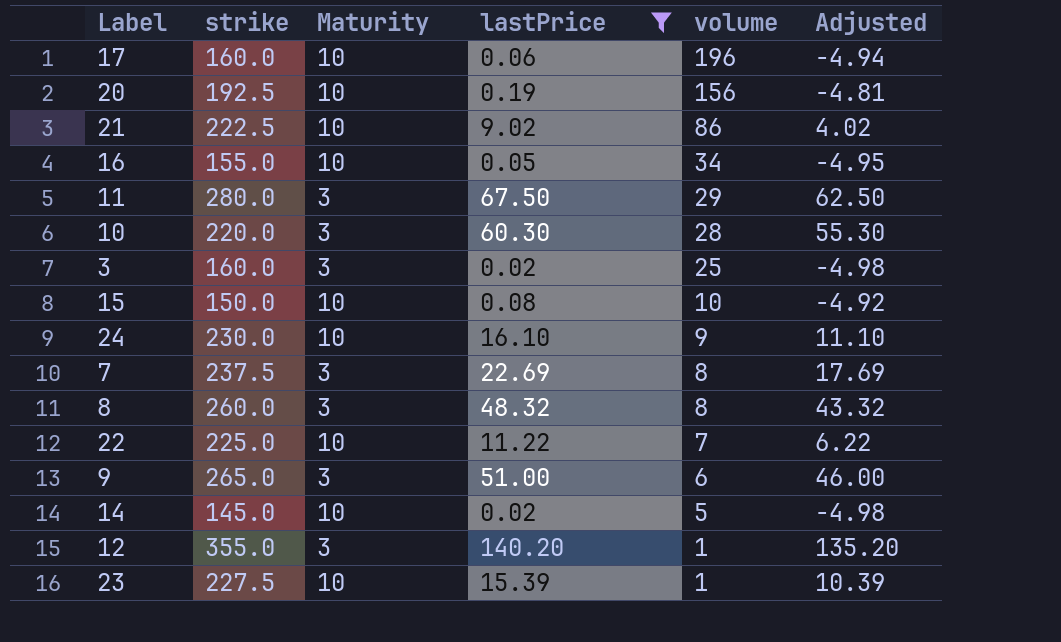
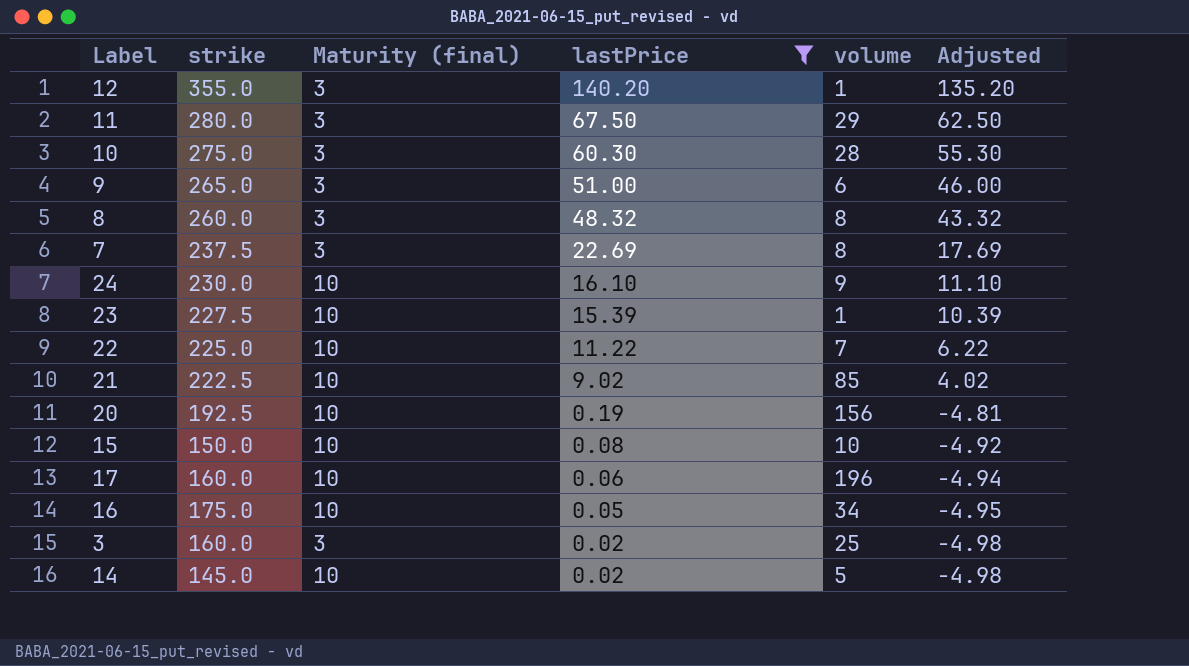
row order: volume descending -> lastPrice descending
column name: Maturity -> Maturity (final)
10 | strike: 220.0 -> 275.0
21 | volume: 86 -> 85
16 | strike: 155.0 -> 175.0

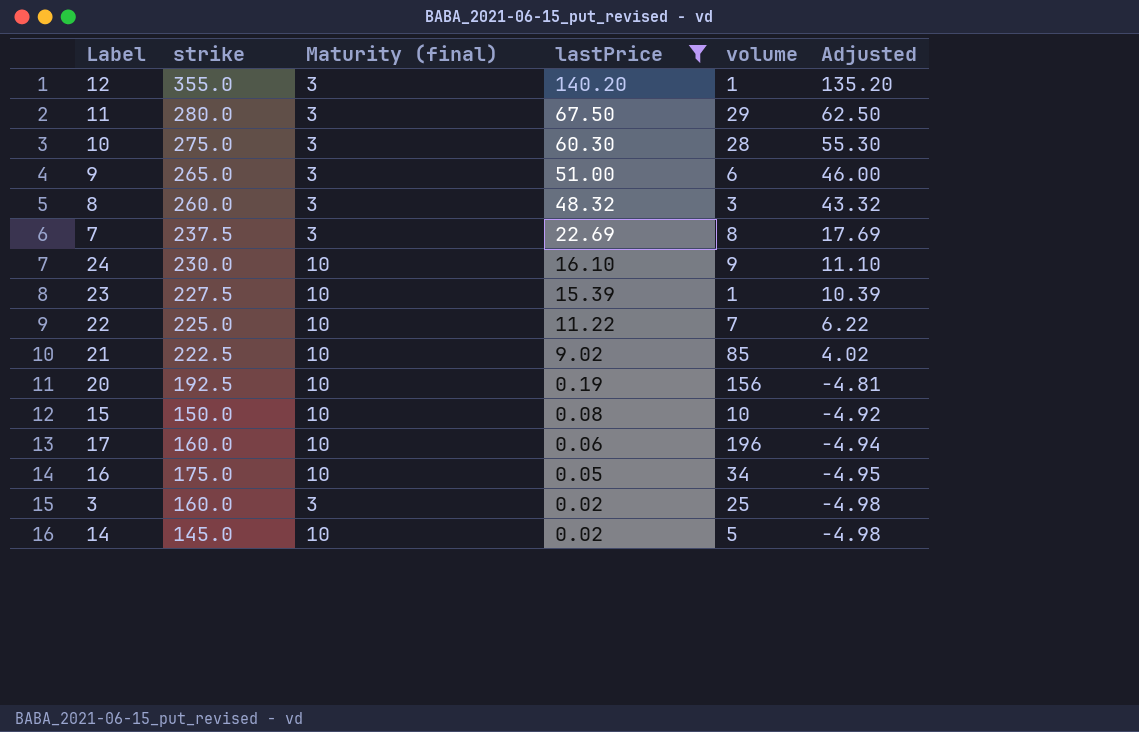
8 | volume: 8 -> 3

